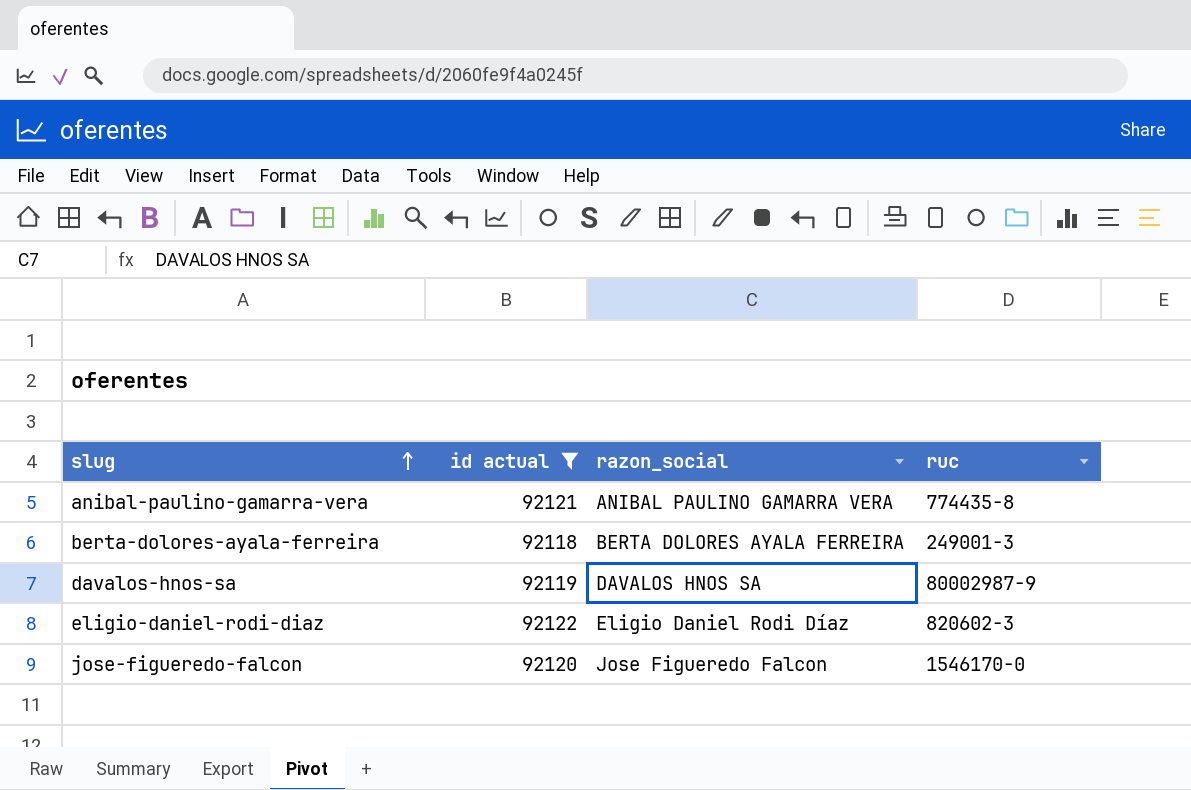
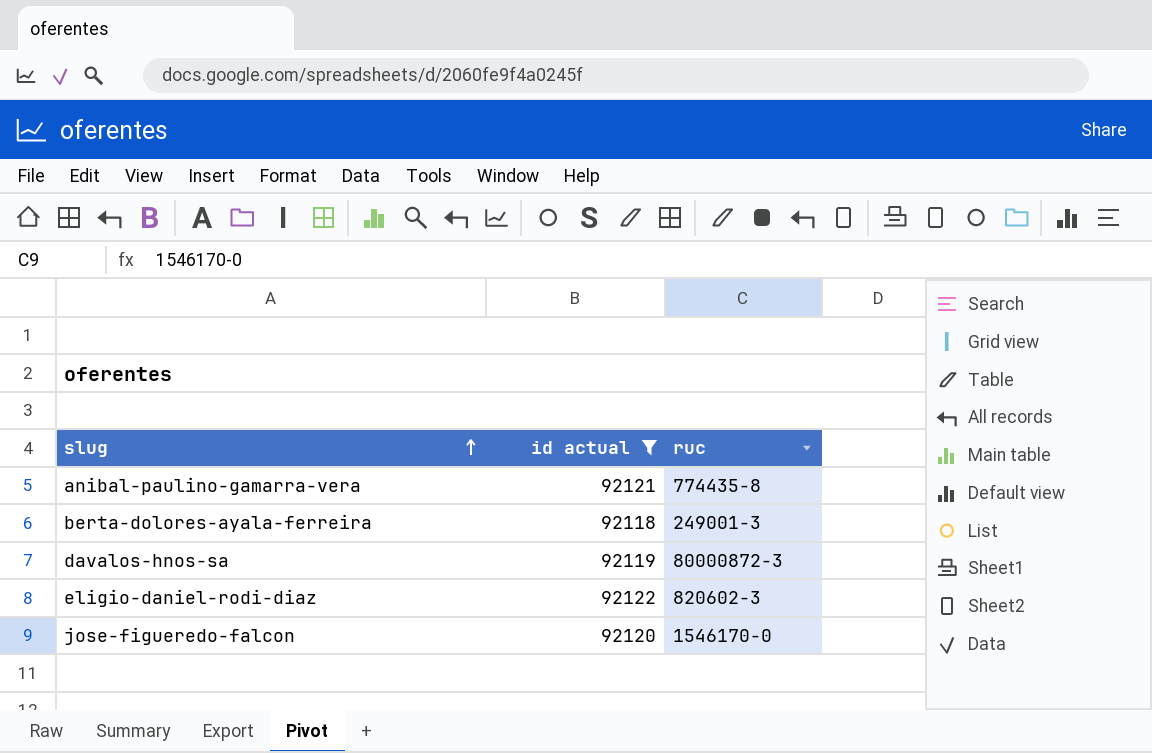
column razon_social | position: 3 -> none
davalos-hnos-sa | ruc: 80002987-9 -> 80000872-3

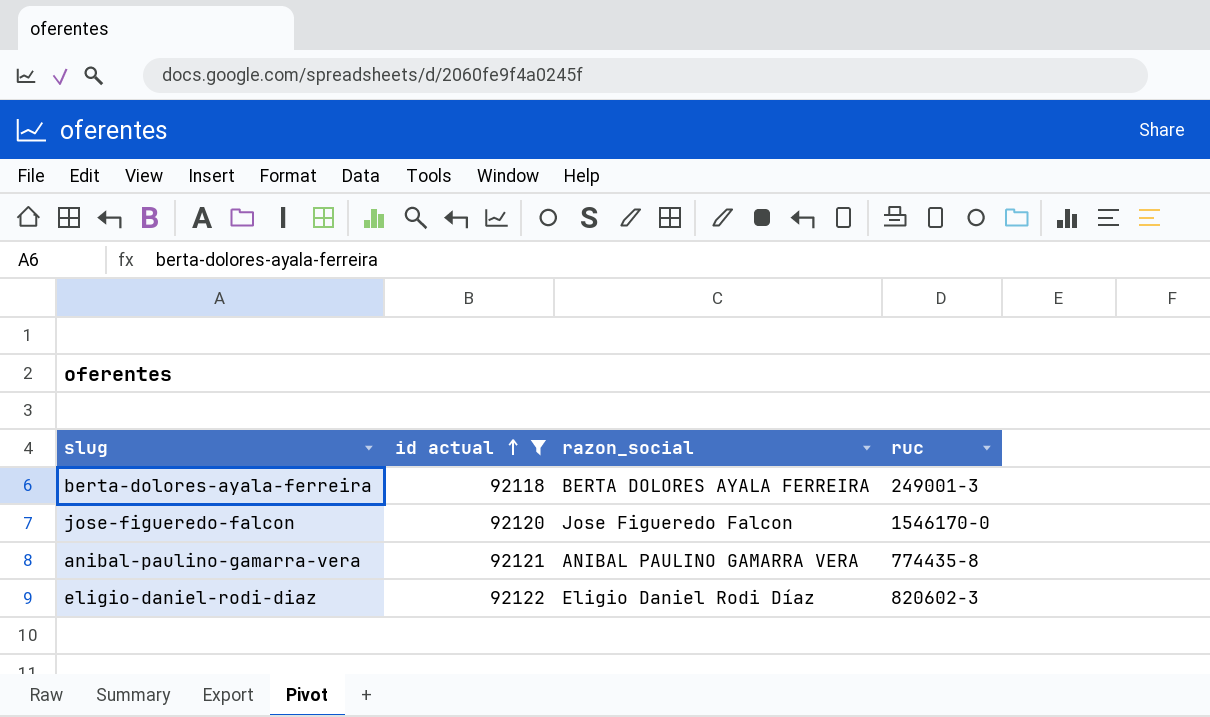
row order: slug ascending -> id actual ascending
column razon_social | position: none -> 3
row davalos-hnos-sa: 92119 | 80000872-3 -> none

